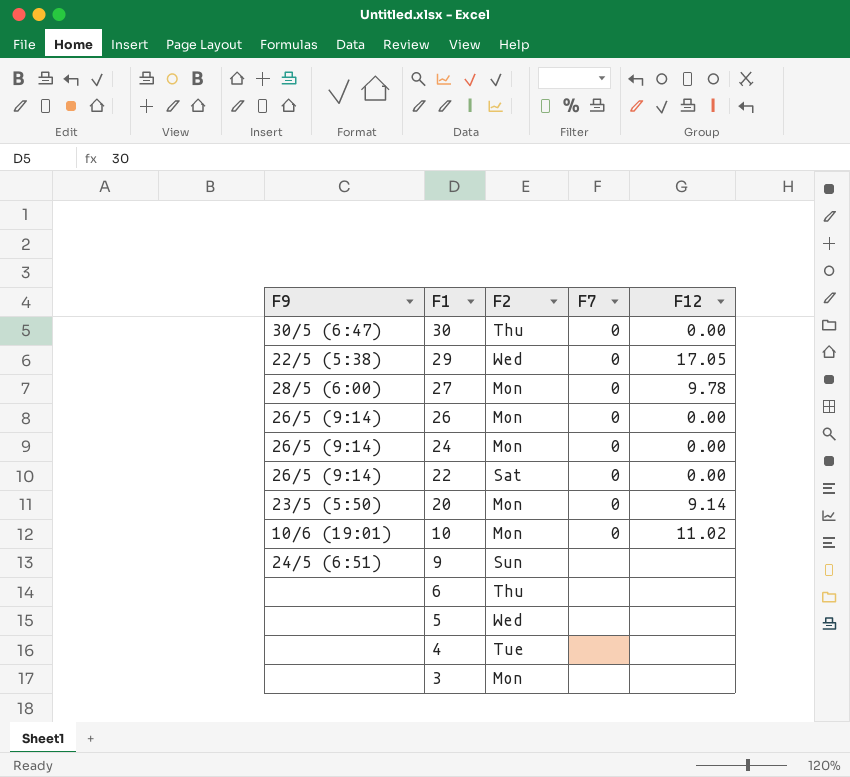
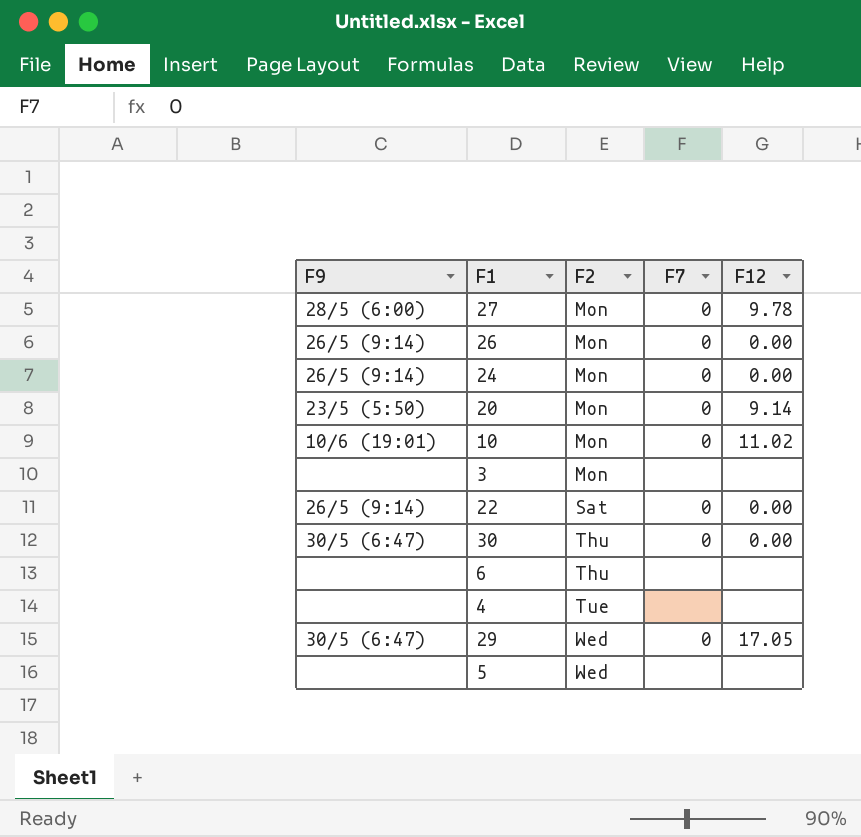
row order: F1 descending -> F2 ascending
row 9: 24/5 (6:51) | Sun | none | none -> none
29 | F9: 22/5 (5:38) -> 30/5 (6:47)

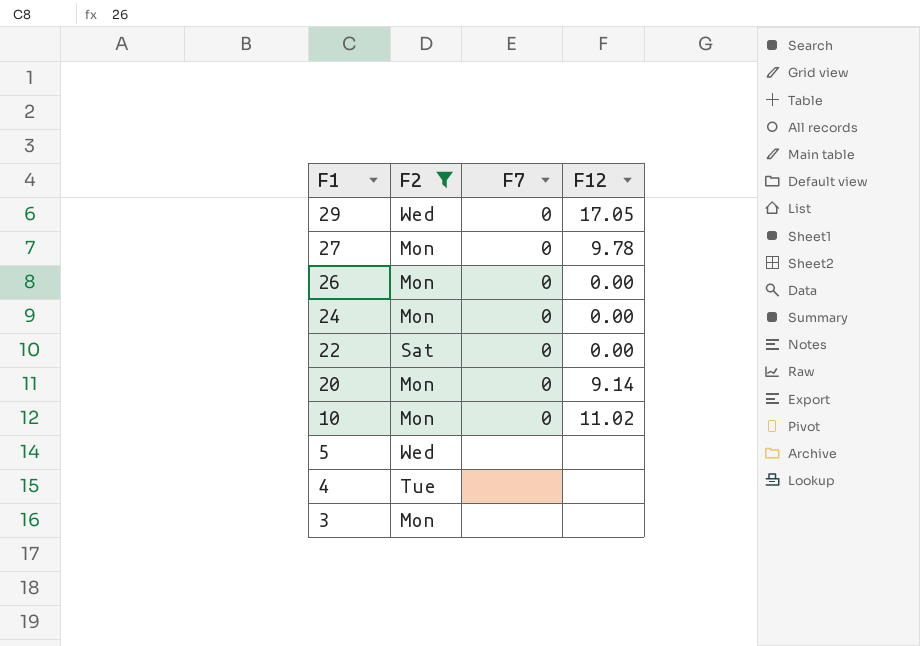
filter: none -> F2 != Thu
row order: F2 ascending -> F1 descending
column F9 | position: 1 -> none

